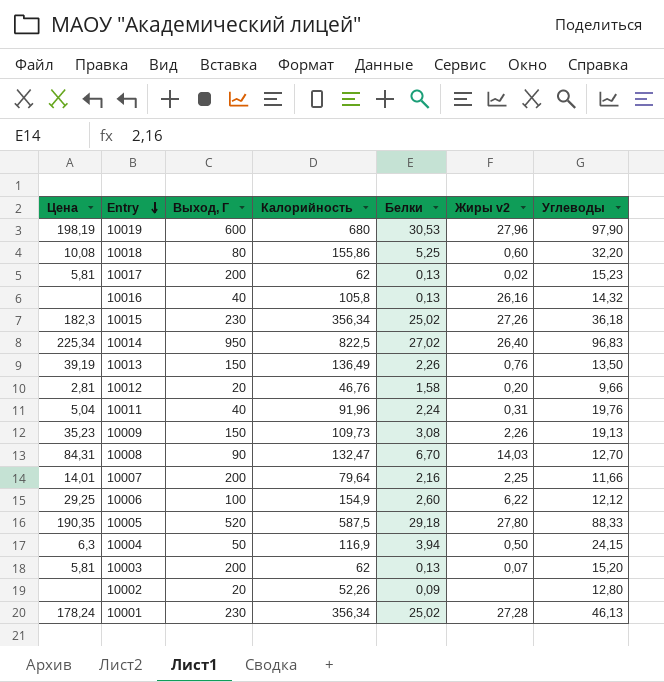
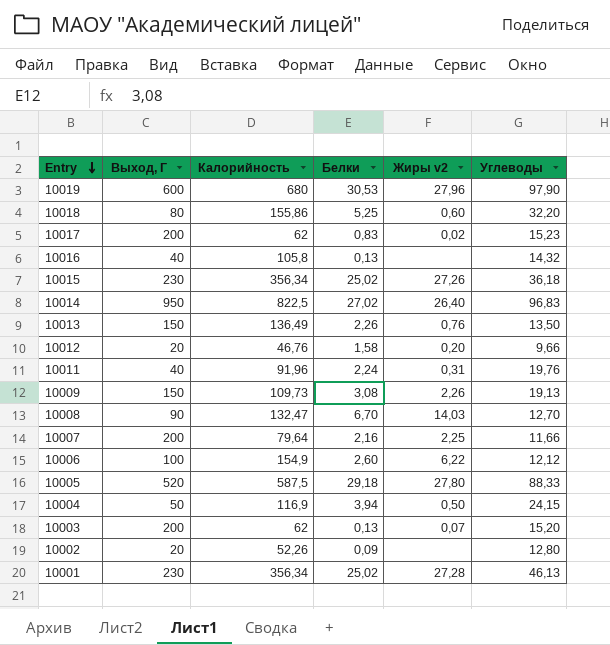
column Цена | position: 1 -> none
10017 | Белки: 0,13 -> 0,83
10016 | Жиры v2: 26,16 -> none

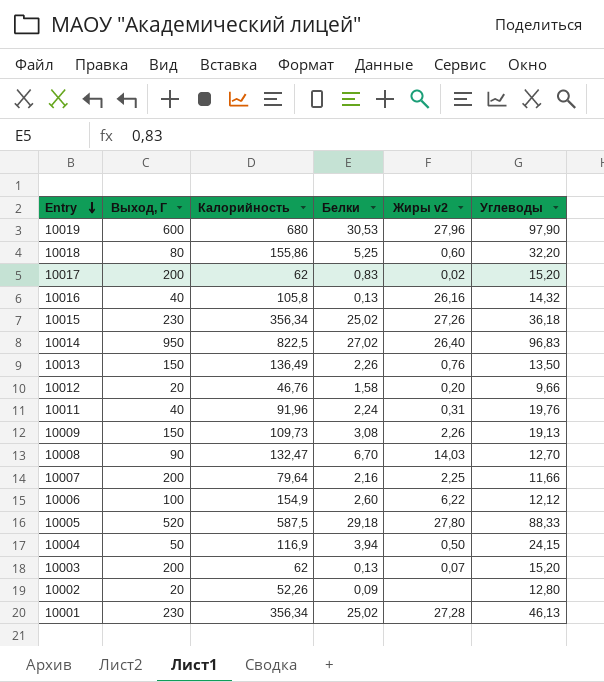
10017 | Углеводы: 15,23 -> 15,20
10016 | Жиры v2: none -> 26,16

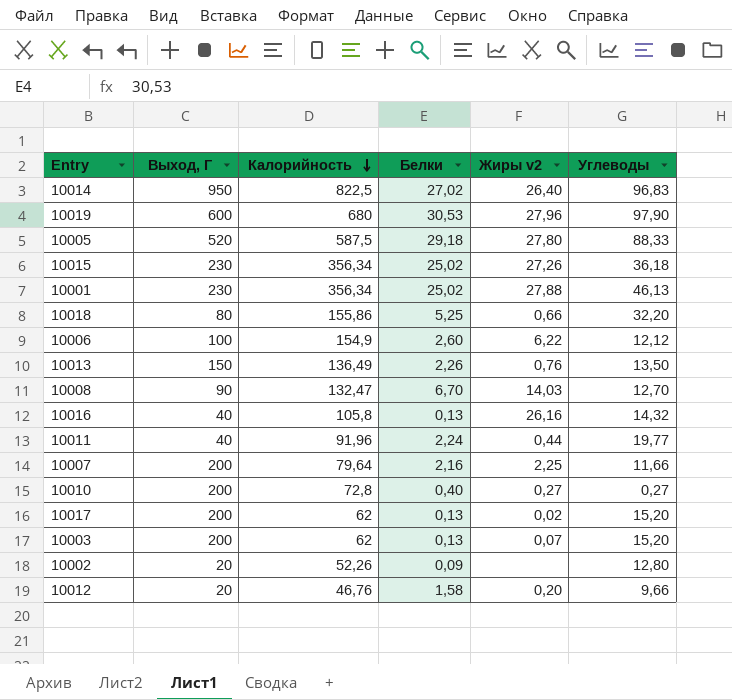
row order: Entry descending -> Калорийность descending
row 10009: 150 | 109,73 | 3,08 | 2,26 | 19,13 -> none
row 10004: 50 | 116,9 | 3,94 | 0,50 | 24,15 -> none
10001 | Жиры v2: 27,28 -> 27,88
10018 | Жиры v2: 0,60 -> 0,66
10011 | Жиры v2: 0,31 -> 0,44
10011 | Углеводы: 19,76 -> 19,77
row 10010: none -> 200 | 72,8 | 0,40 | 0,27 | 0,27
10017 | Белки: 0,83 -> 0,13

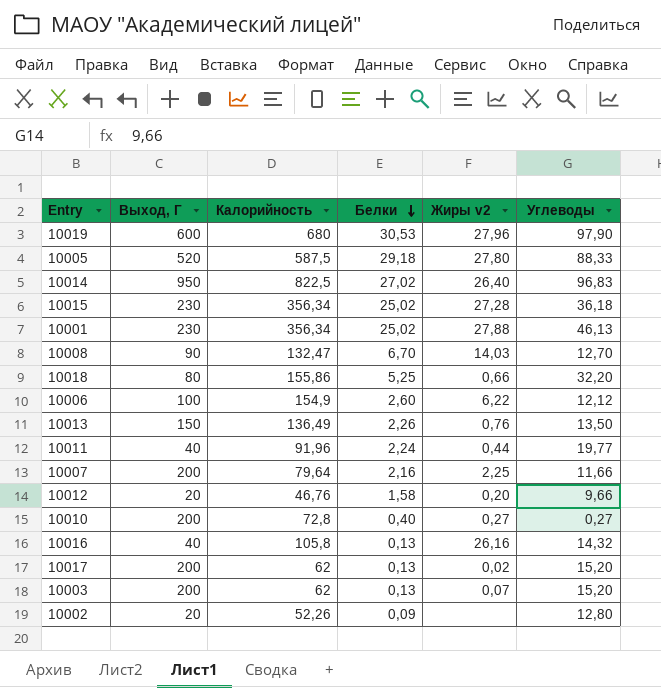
row order: Калорийность descending -> Белки descending
10015 | Жиры v2: 27,26 -> 27,28

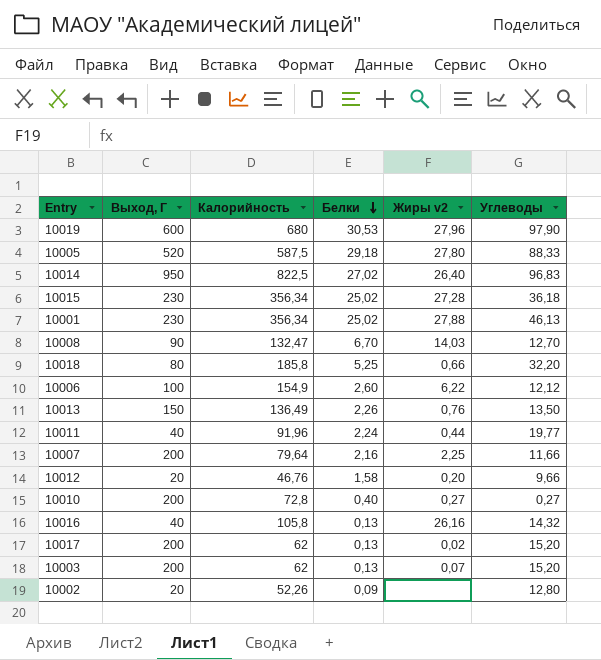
10018 | Калорийность: 155,86 -> 185,8

